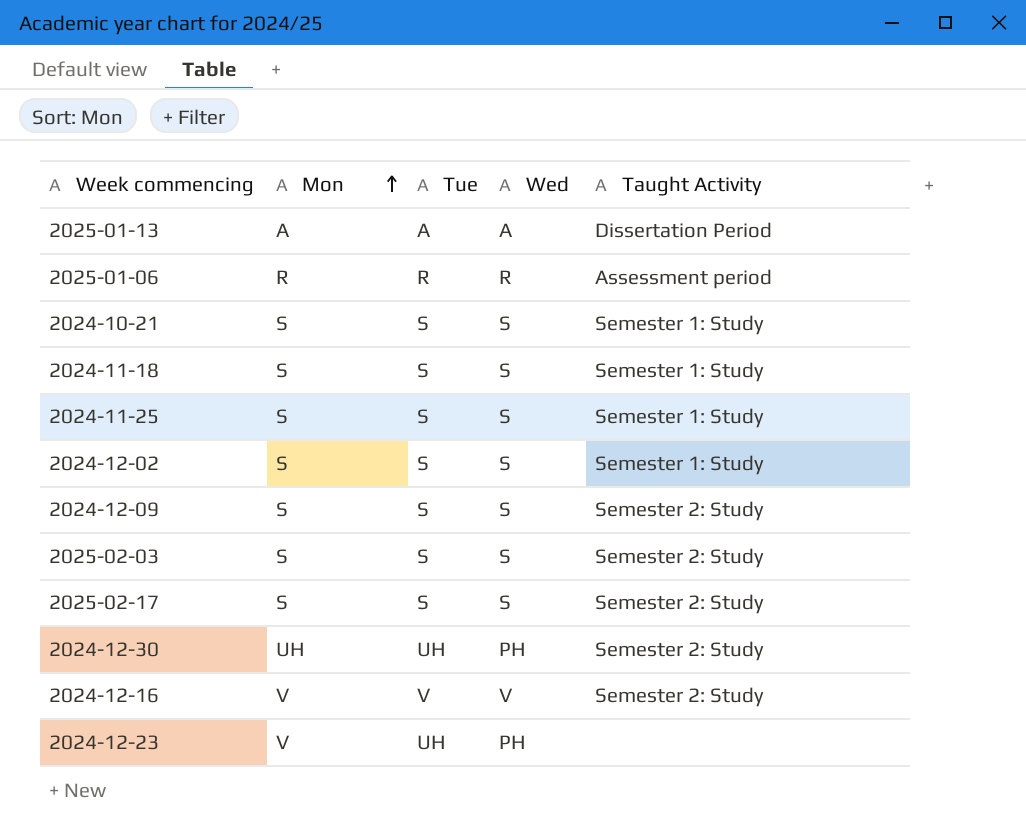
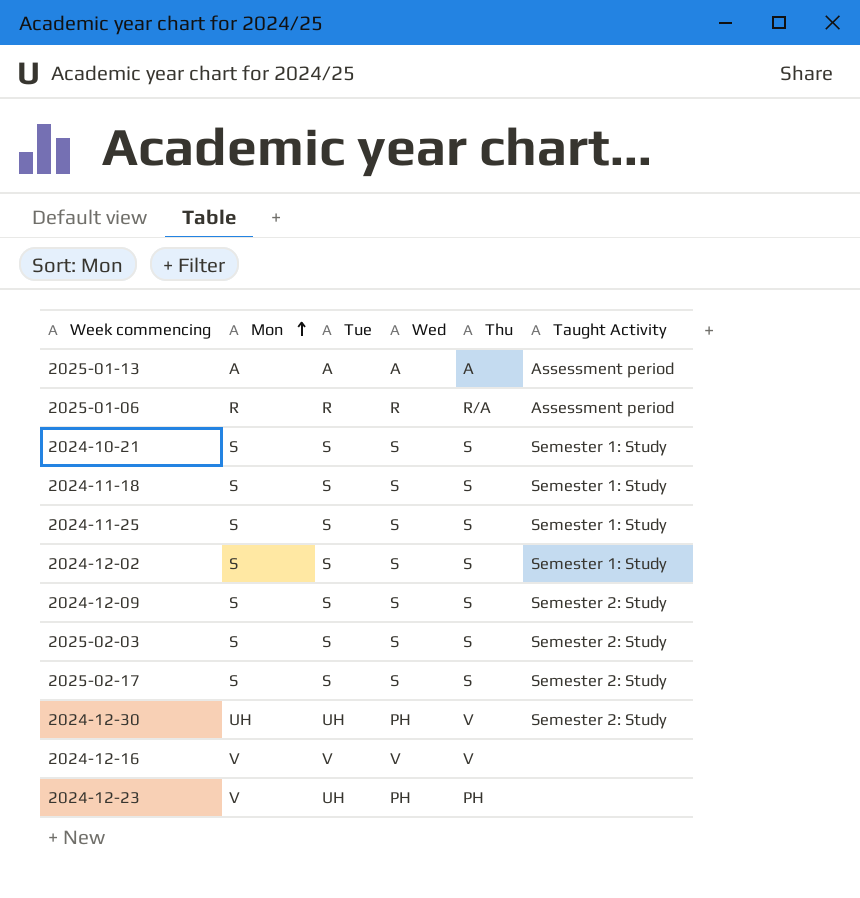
column Thu | position: none -> 5
2025-01-13 | Taught Activity: Dissertation Period -> Assessment period
2024-12-16 | Taught Activity: Semester 2: Study -> none

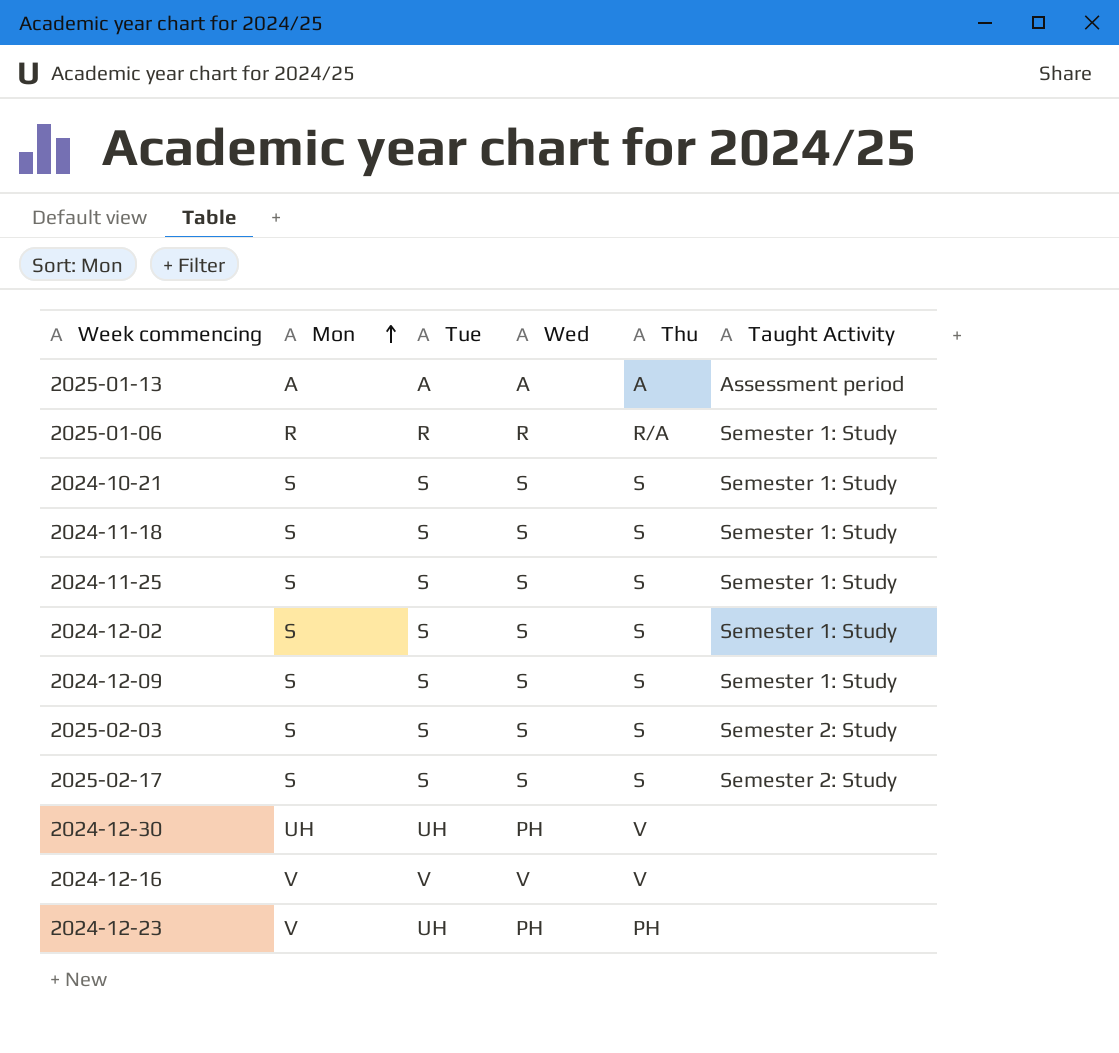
2025-01-06 | Taught Activity: Assessment period -> Semester 1: Study
2024-12-09 | Taught Activity: Semester 2: Study -> Semester 1: Study
2024-12-30 | Taught Activity: Semester 2: Study -> none

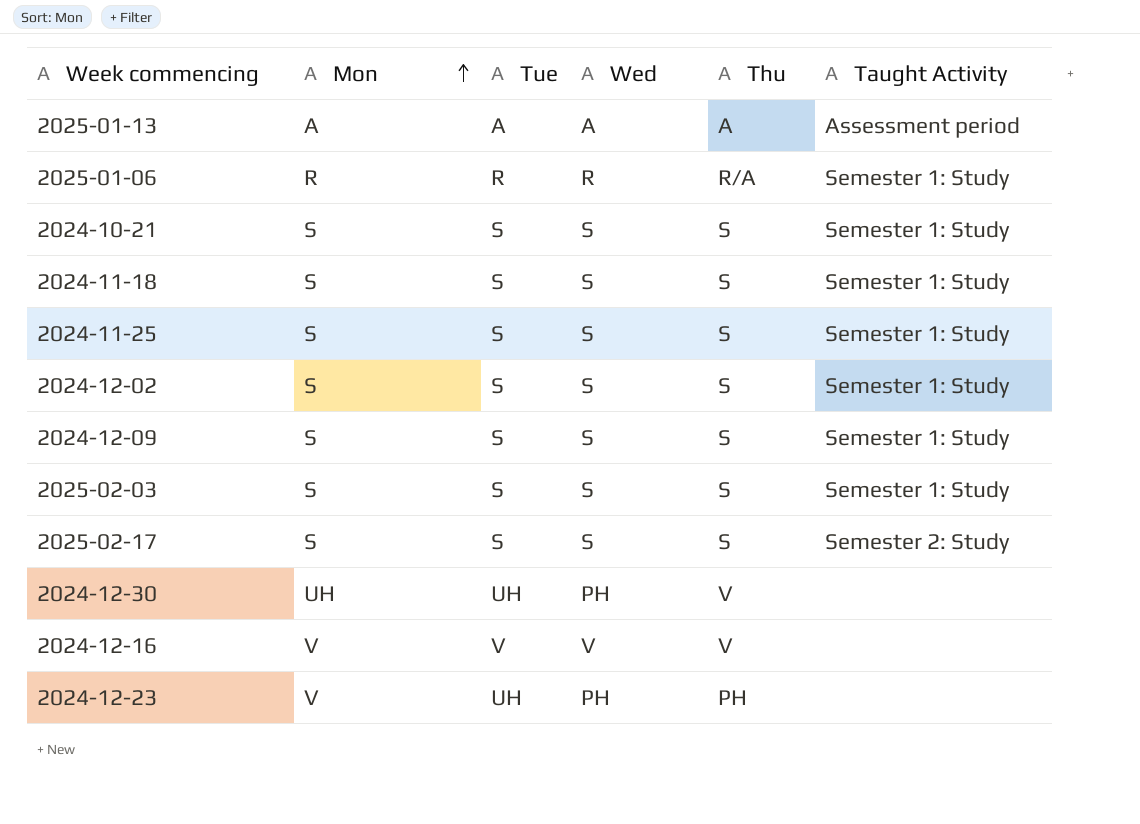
2025-02-03 | Taught Activity: Semester 2: Study -> Semester 1: Study

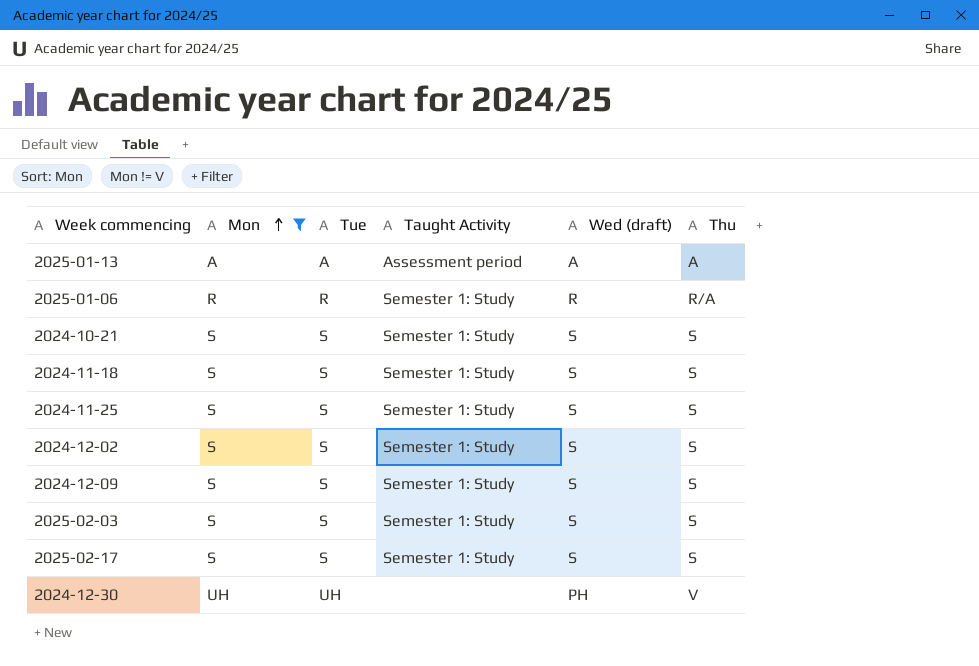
filter: none -> Mon != V
column Taught Activity | position: 6 -> 4
column name: Wed -> Wed (draft)
2025-02-17 | Taught Activity: Semester 2: Study -> Semester 1: Study

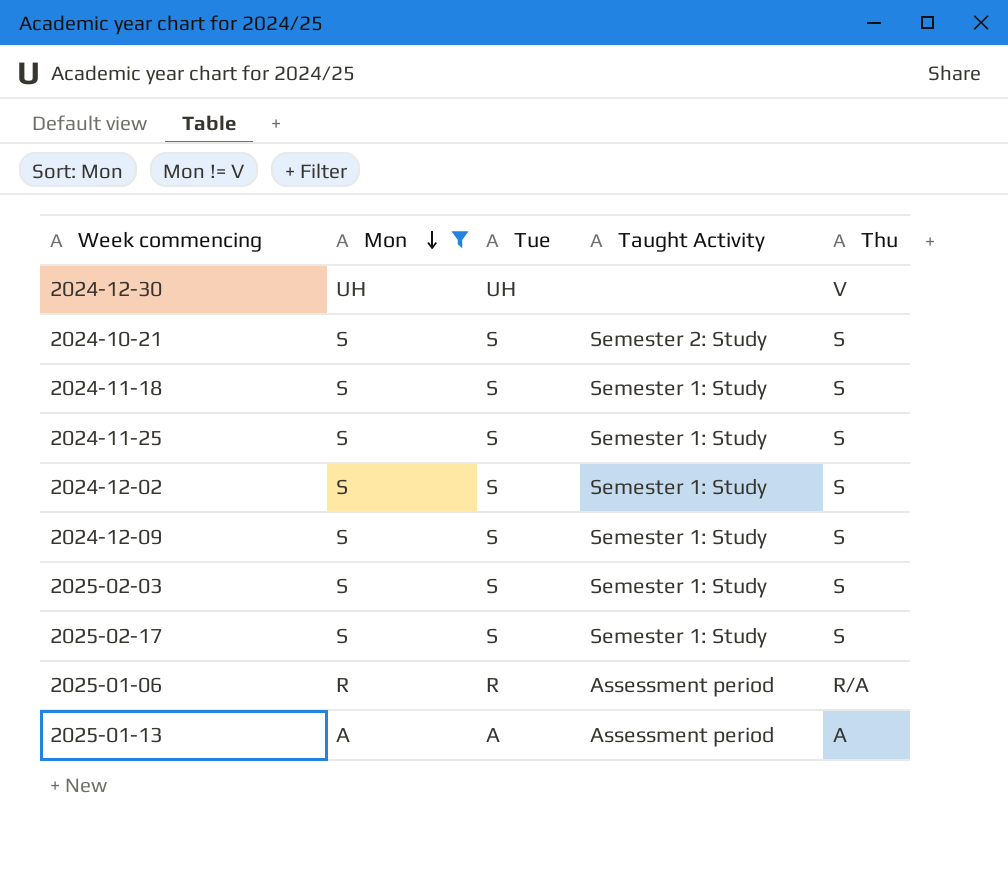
row order: Mon ascending -> Mon descending
column Wed (draft) | position: 5 -> none
2024-10-21 | Taught Activity: Semester 1: Study -> Semester 2: Study
2025-01-06 | Taught Activity: Semester 1: Study -> Assessment period

